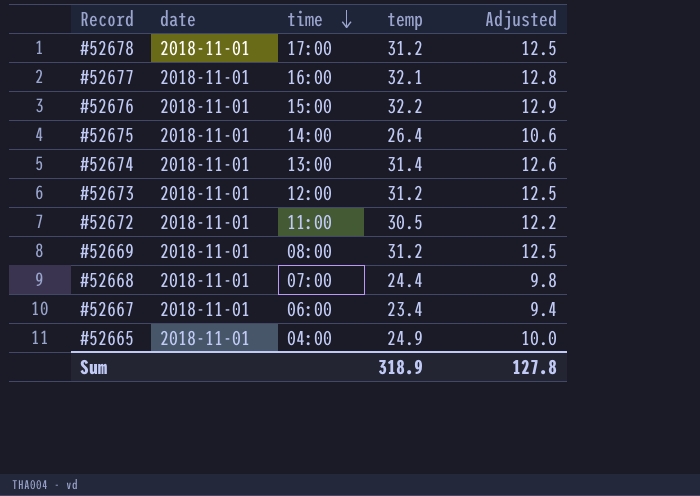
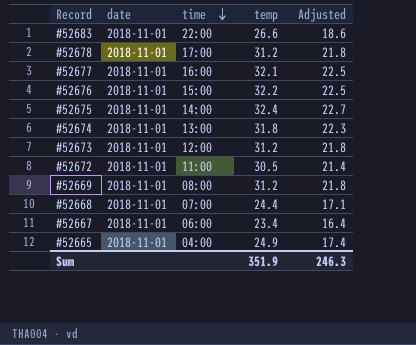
column Adjusted | formula: [temp] * 0.4 -> [temp] * 0.7
row #52683: none -> 2018-11-01 | 22:00 | 26.6 | 18.6
#52675 | temp: 26.4 -> 32.4
#52674 | temp: 31.4 -> 31.8
Sum | temp: 318.9 -> 351.9
Sum | Adjusted: 127.8 -> 246.3

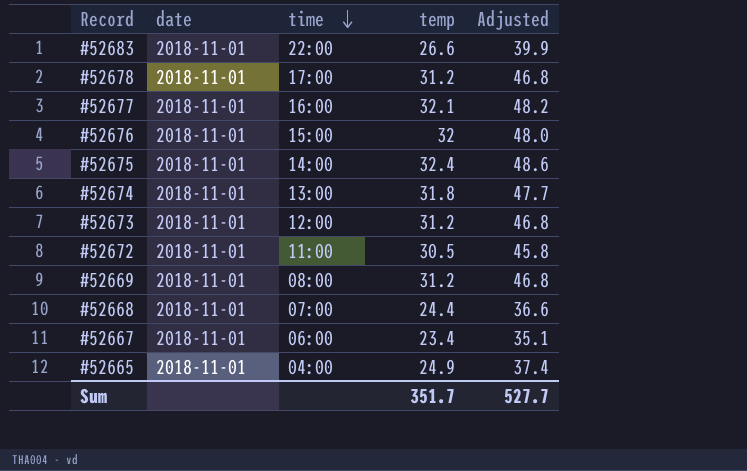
column Adjusted | formula: [temp] * 0.7 -> [temp] * 1.5
#52676 | temp: 32.2 -> 32
Sum | temp: 351.9 -> 351.7
Sum | Adjusted: 246.3 -> 527.7

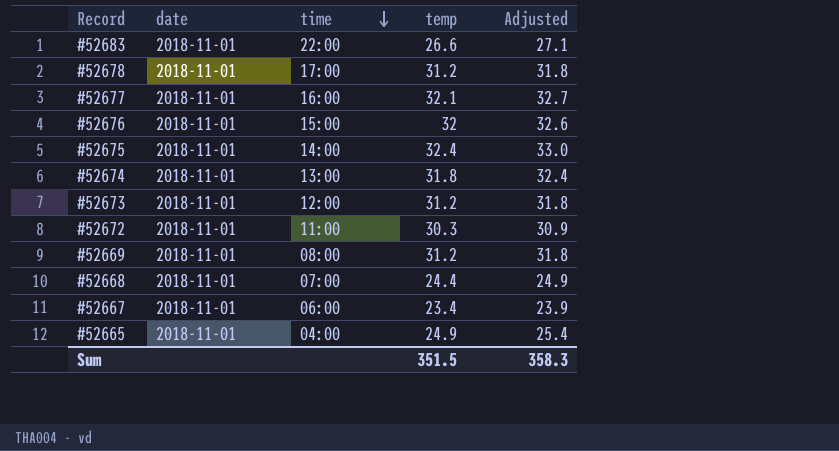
column Adjusted | formula: [temp] * 1.5 -> [temp] * 1.02
#52672 | temp: 30.5 -> 30.3
Sum | temp: 351.7 -> 351.5
Sum | Adjusted: 527.7 -> 358.3

